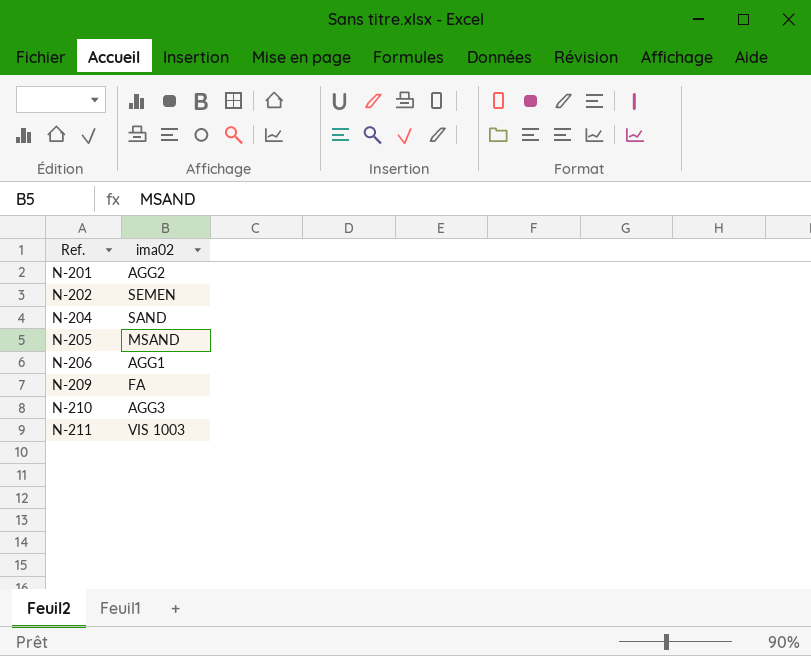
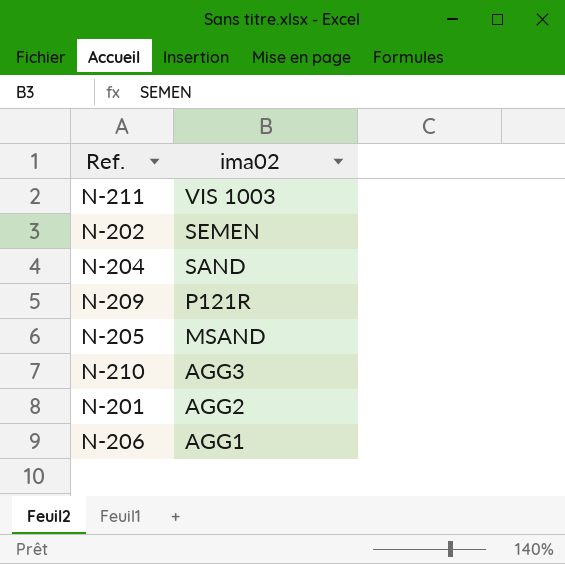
row order: Ref. ascending -> ima02 descending
N-209 | ima02: FA -> P121R

